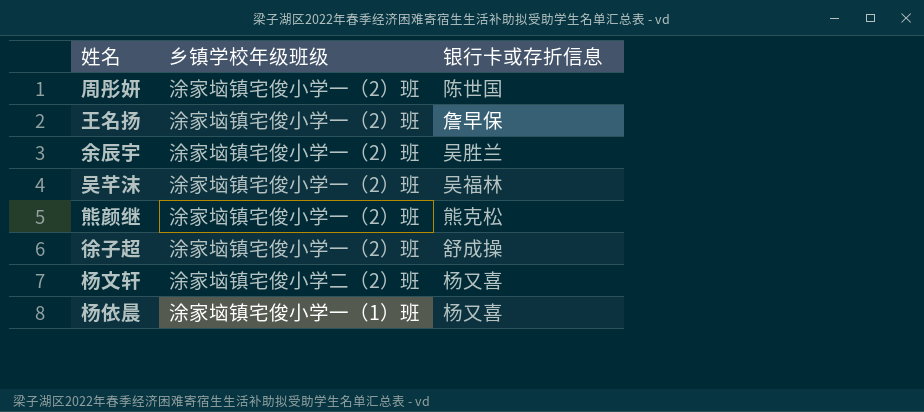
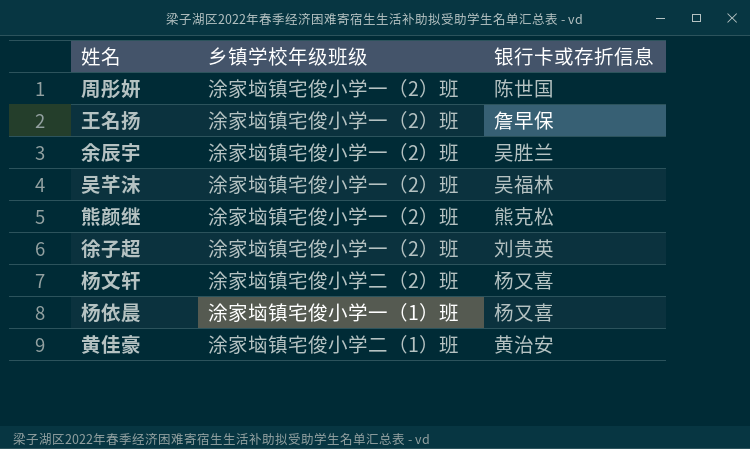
徐子超 | 银行卡或存折信息: 舒成操 -> 刘贵英
row 黄佳豪: none -> 涂家垴镇宅俊小学二（1）班 | 黄治安

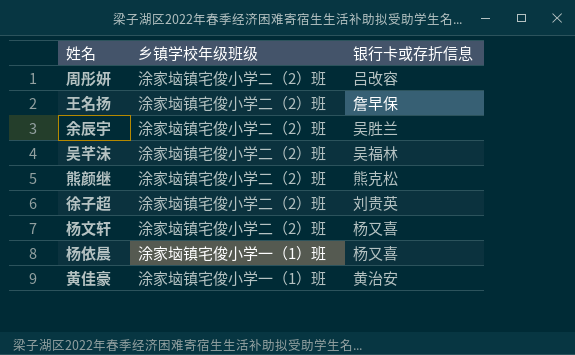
周彤妍 | 乡镇学校年级班级: 涂家垴镇宅俊小学一（2）班 -> 涂家垴镇宅俊小学二（2）班
周彤妍 | 银行卡或存折信息: 陈世国 -> 吕改容
王名扬 | 乡镇学校年级班级: 涂家垴镇宅俊小学一（2）班 -> 涂家垴镇宅俊小学二（2）班
余辰宇 | 乡镇学校年级班级: 涂家垴镇宅俊小学一（2）班 -> 涂家垴镇宅俊小学二（2）班
吴芊沫 | 乡镇学校年级班级: 涂家垴镇宅俊小学一（2）班 -> 涂家垴镇宅俊小学二（2）班
熊颜继 | 乡镇学校年级班级: 涂家垴镇宅俊小学一（2）班 -> 涂家垴镇宅俊小学二（2）班
徐子超 | 乡镇学校年级班级: 涂家垴镇宅俊小学一（2）班 -> 涂家垴镇宅俊小学二（2）班
黄佳豪 | 乡镇学校年级班级: 涂家垴镇宅俊小学二（1）班 -> 涂家垴镇宅俊小学一（1）班

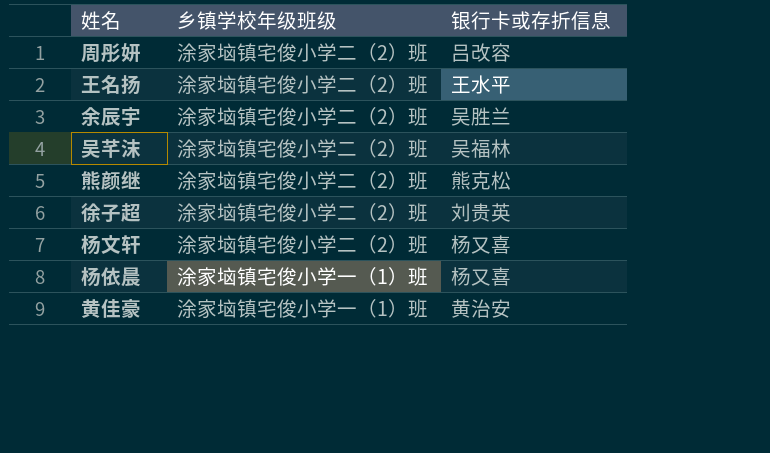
王名扬 | 银行卡或存折信息: 詹早保 -> 王水平

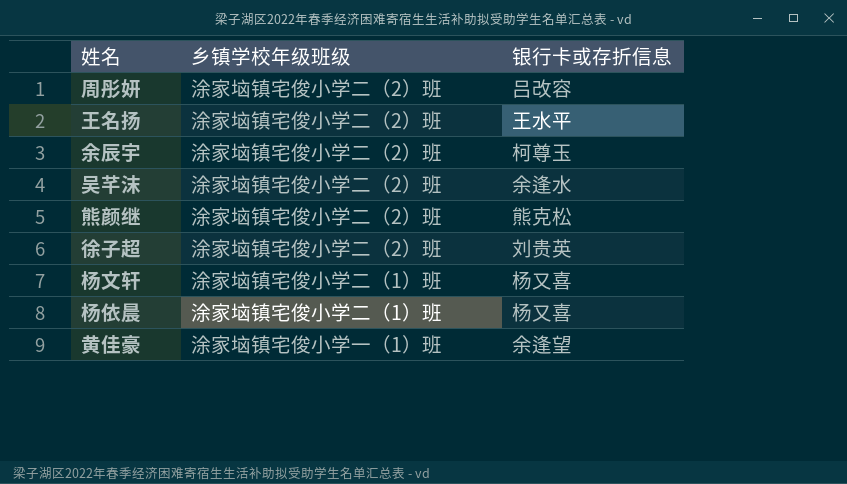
余辰宇 | 银行卡或存折信息: 吴胜兰 -> 柯尊玉
吴芊沫 | 银行卡或存折信息: 吴福林 -> 余逢水
杨文轩 | 乡镇学校年级班级: 涂家垴镇宅俊小学二（2）班 -> 涂家垴镇宅俊小学二（1）班
杨依晨 | 乡镇学校年级班级: 涂家垴镇宅俊小学一（1）班 -> 涂家垴镇宅俊小学二（1）班
黄佳豪 | 银行卡或存折信息: 黄治安 -> 余逢望

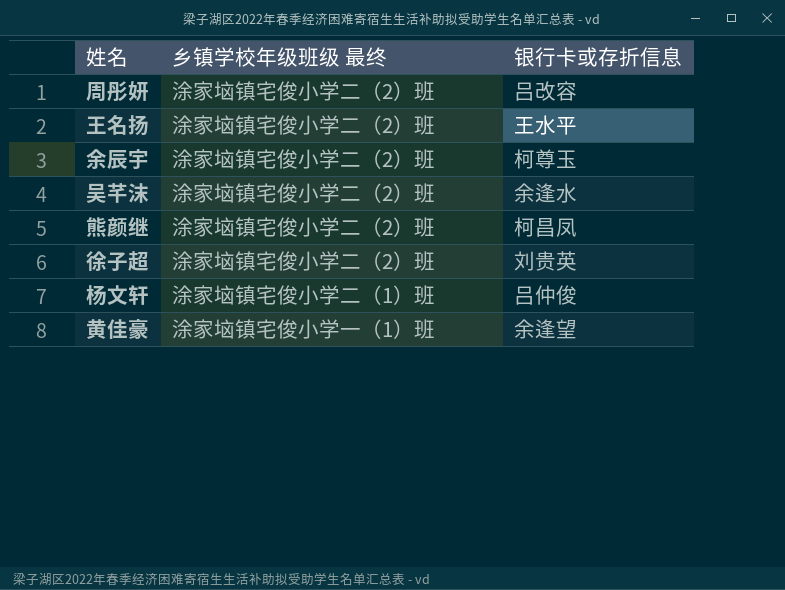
column name: 乡镇学校年级班级 -> 乡镇学校年级班级 最终
row 杨依晨: 涂家垴镇宅俊小学二（1）班 | 杨又喜 -> none
熊颜继 | 银行卡或存折信息: 熊克松 -> 柯昌凤
杨文轩 | 银行卡或存折信息: 杨又喜 -> 吕仲俊

